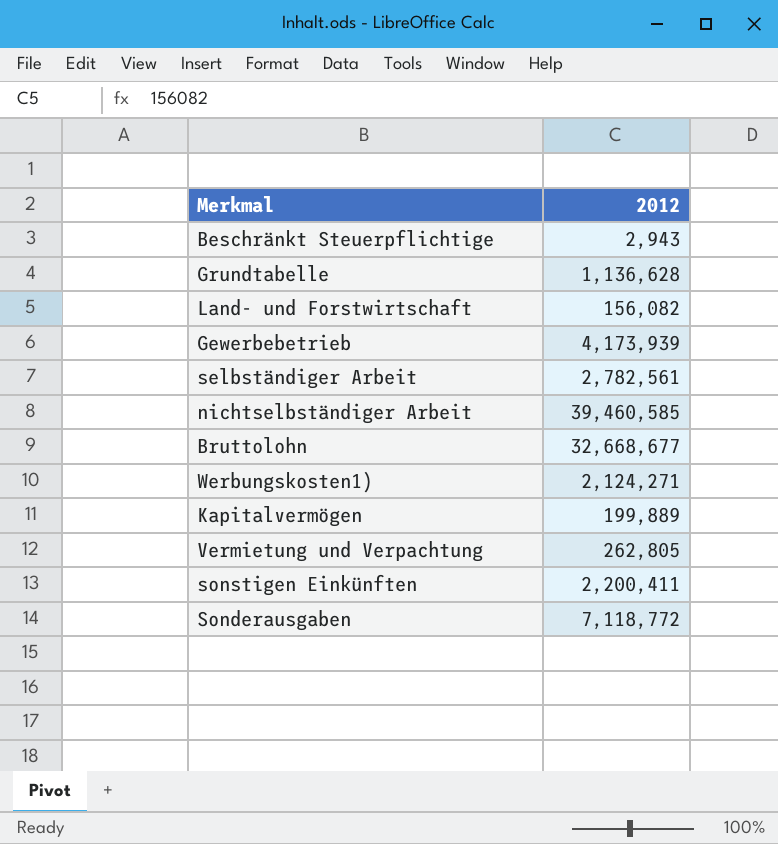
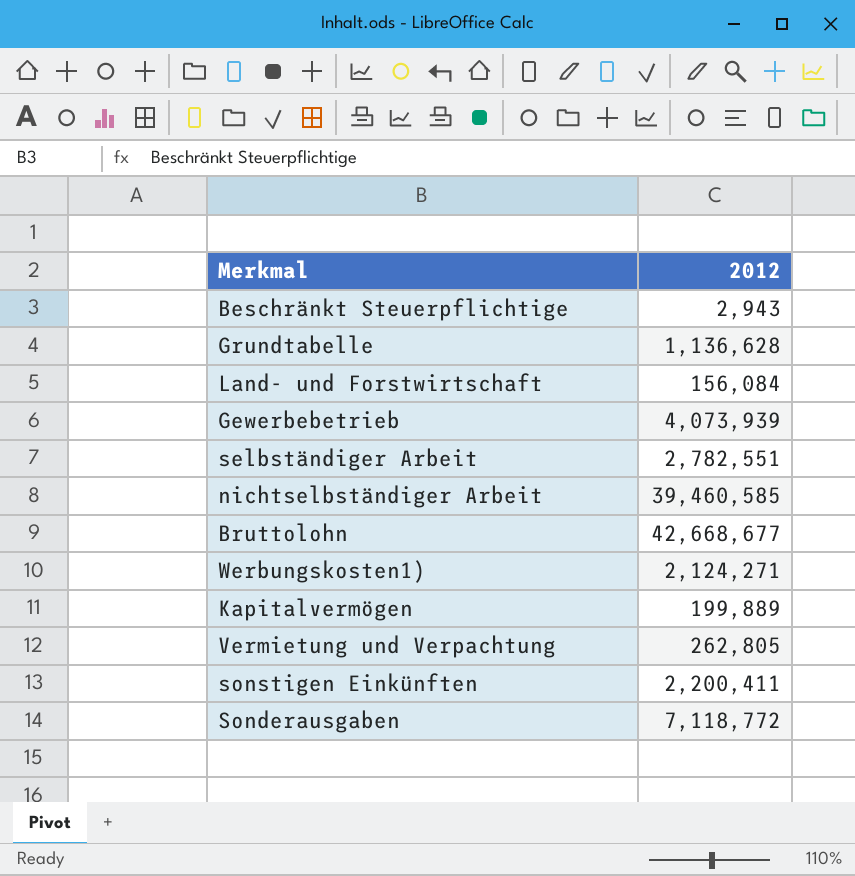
Land- und Forstwirtschaft | 2012: 156,082 -> 156,084
Gewerbebetrieb | 2012: 4,173,939 -> 4,073,939
selbständiger Arbeit | 2012: 2,782,561 -> 2,782,551
Bruttolohn | 2012: 32,668,677 -> 42,668,677

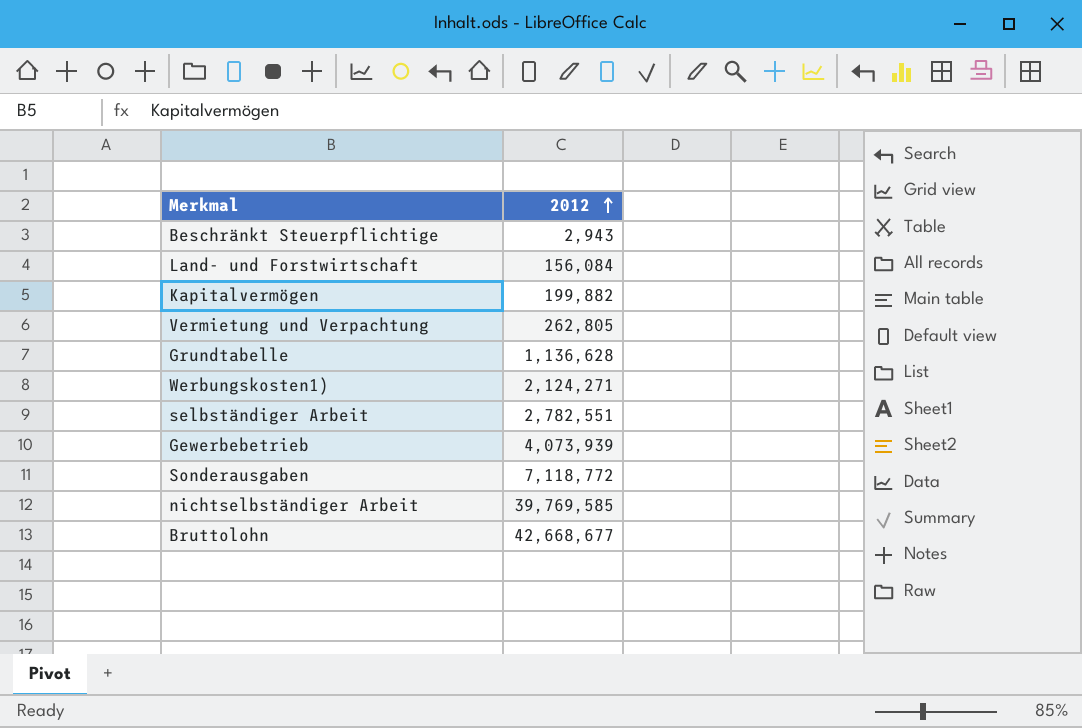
row order: none -> 2012 ascending
row sonstigen Einkünften: 2,200,411 -> none
Kapitalvermögen | 2012: 199,889 -> 199,882
nichtselbständiger Arbeit | 2012: 39,460,585 -> 39,769,585

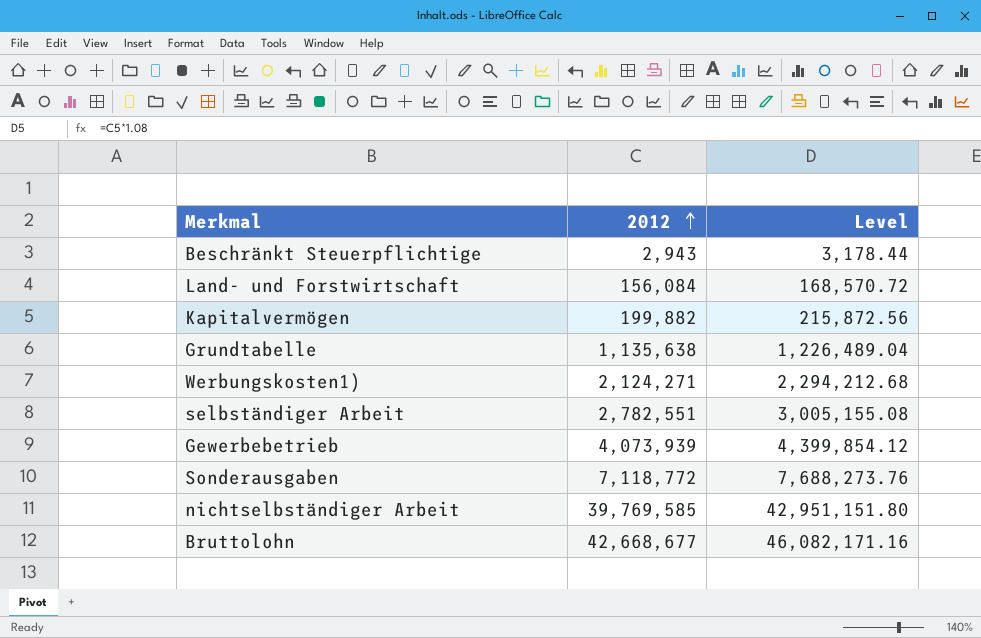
column Level | formula: none -> [2012] * 1.08
row Vermietung und Verpachtung: 262,805 -> none
Grundtabelle | 2012: 1,136,628 -> 1,135,638

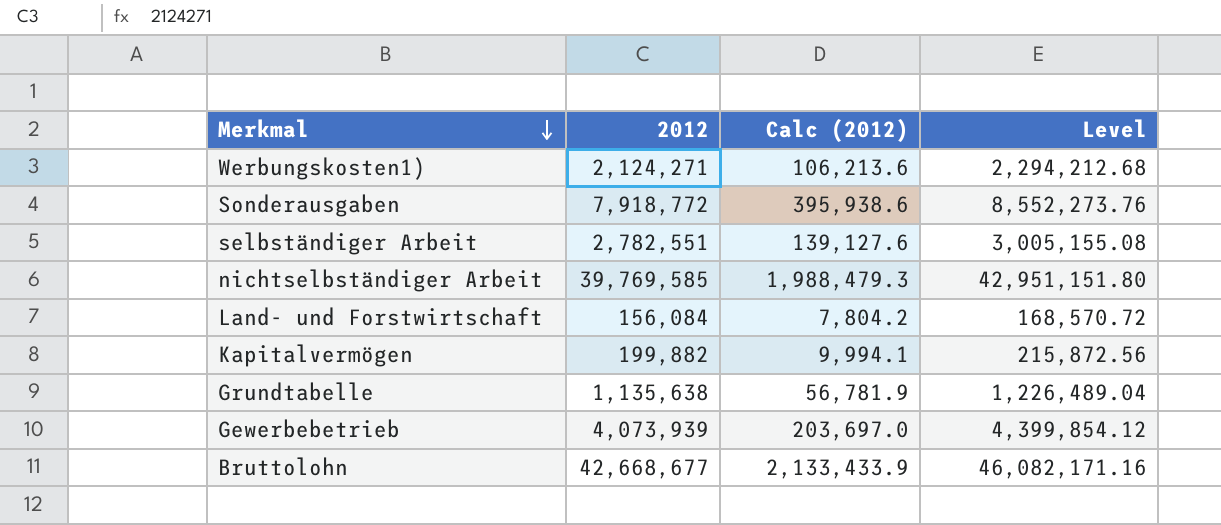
row order: 2012 ascending -> Merkmal descending
column Calc (2012) | formula: none -> [2012] * 0.05
row Beschränkt Steuerpflichtige: 2,943 | 3,178.44 -> none
Sonderausgaben | 2012: 7,118,772 -> 7,918,772
Sonderausgaben | Level: 7,688,273.76 -> 8,552,273.76

